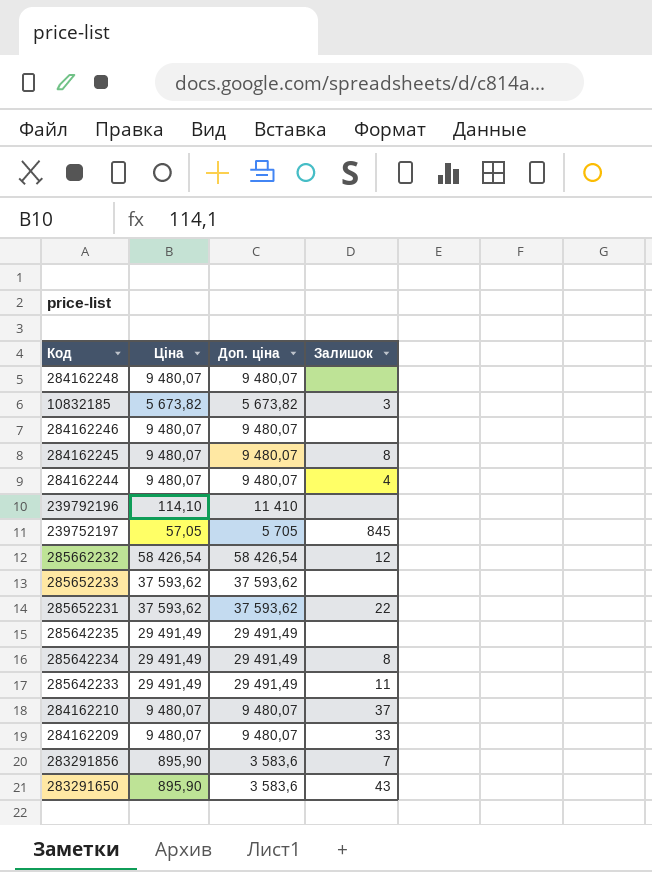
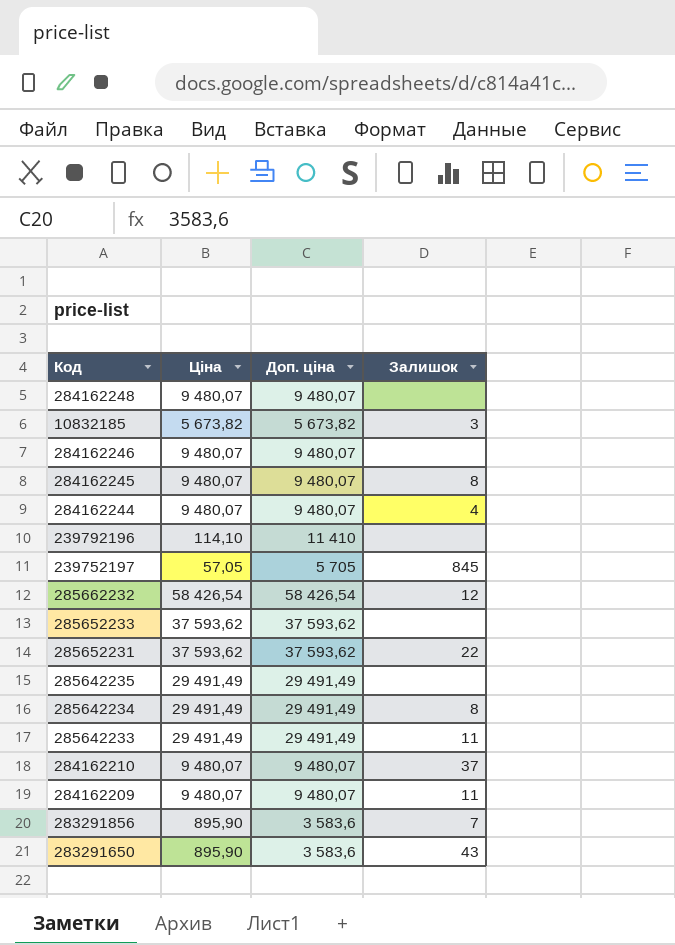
284162209 | Залишок: 33 -> 11

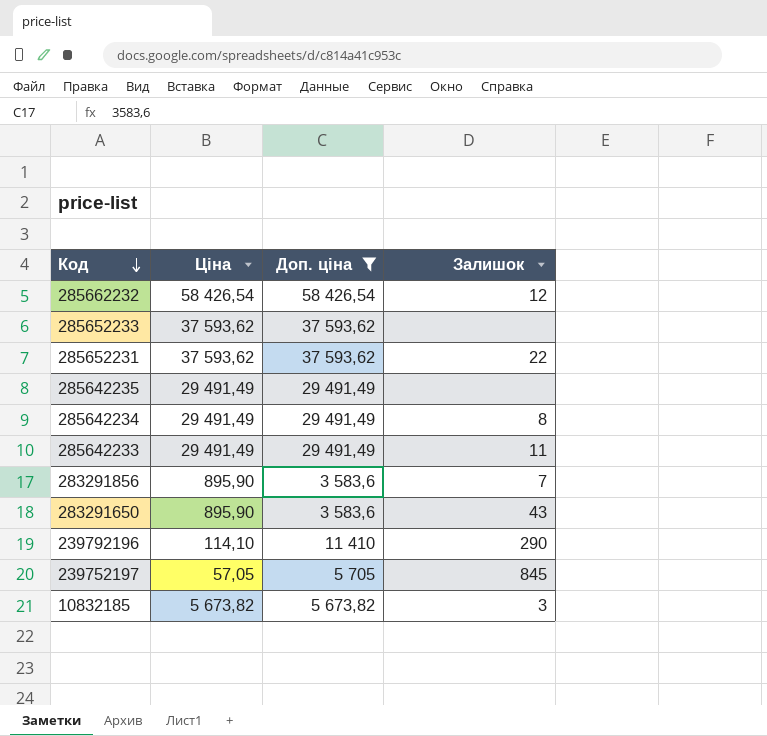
filter: none -> Доп. ціна != 9 480,07
row order: none -> Код descending
239792196 | Залишок: none -> 290

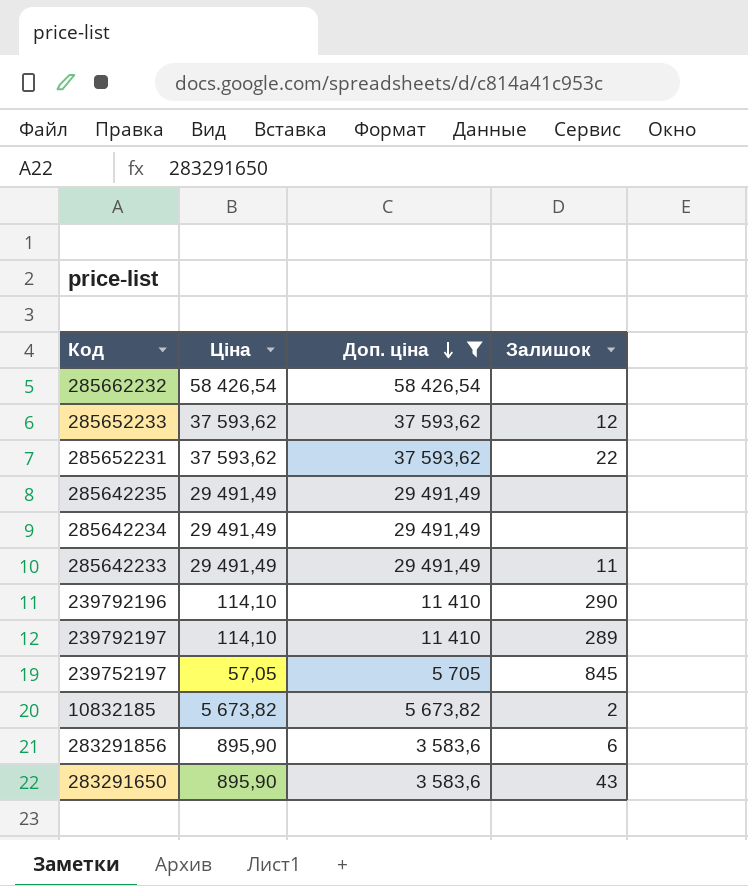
row order: Код descending -> Доп. ціна descending
285662232 | Залишок: 12 -> none
285652233 | Залишок: none -> 12
285642234 | Залишок: 8 -> none
row 239792197: none -> 114,10 | 11 410 | 289
10832185 | Залишок: 3 -> 2
283291856 | Залишок: 7 -> 6

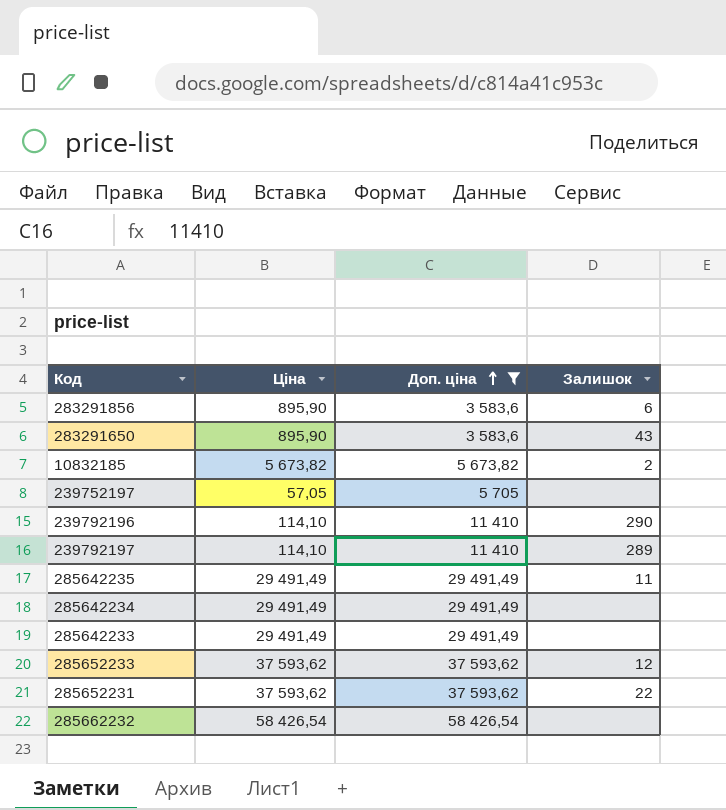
row order: Доп. ціна descending -> Доп. ціна ascending
239752197 | Залишок: 845 -> none
285642235 | Залишок: none -> 11
285642233 | Залишок: 11 -> none

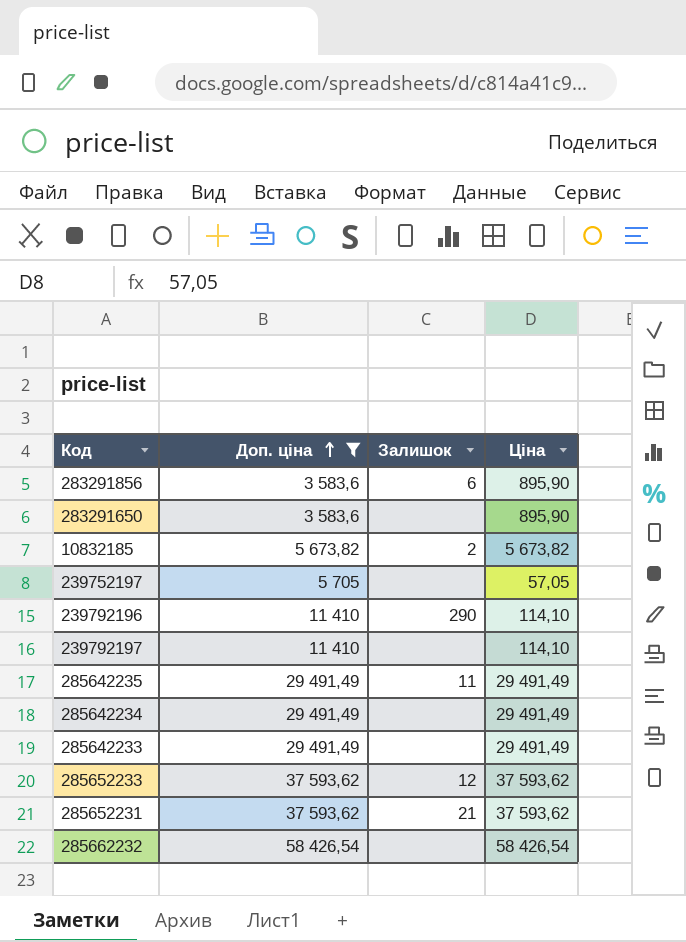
column Ціна | position: 2 -> 4
283291650 | Залишок: 43 -> none
239792197 | Залишок: 289 -> none
285652231 | Залишок: 22 -> 21

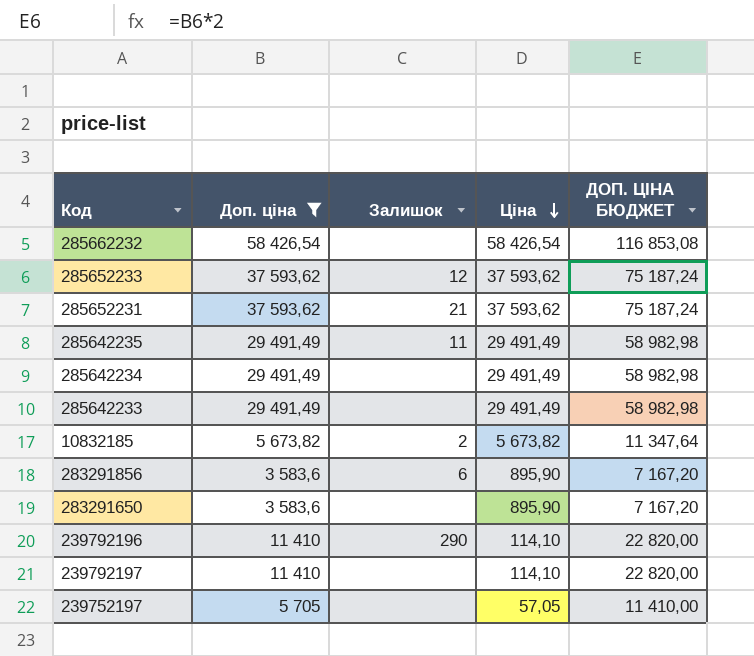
row order: Доп. ціна ascending -> Ціна descending
column ДОП. ЦІНА БЮДЖЕТ | formula: none -> [Доп. ціна] * 2

